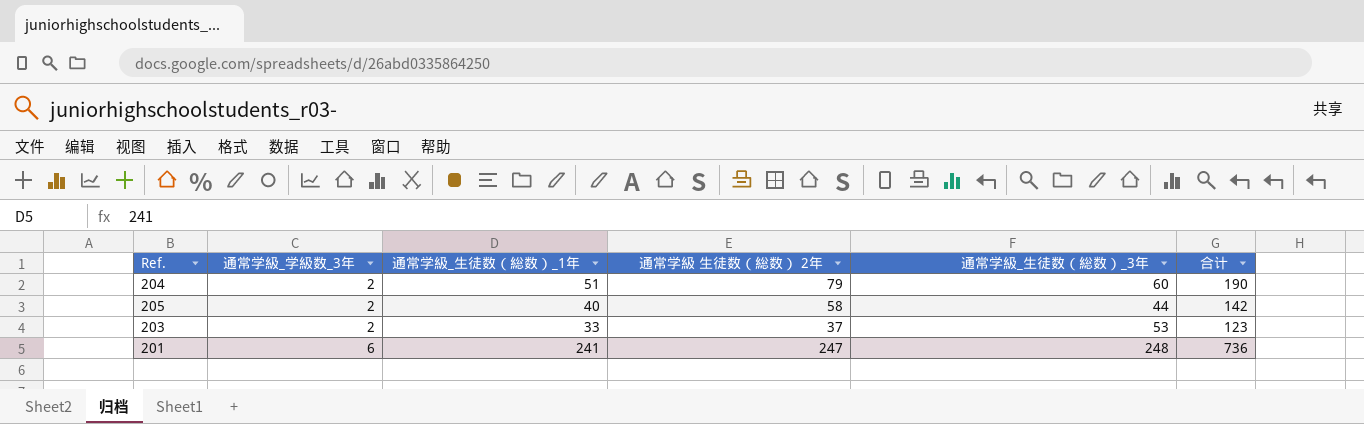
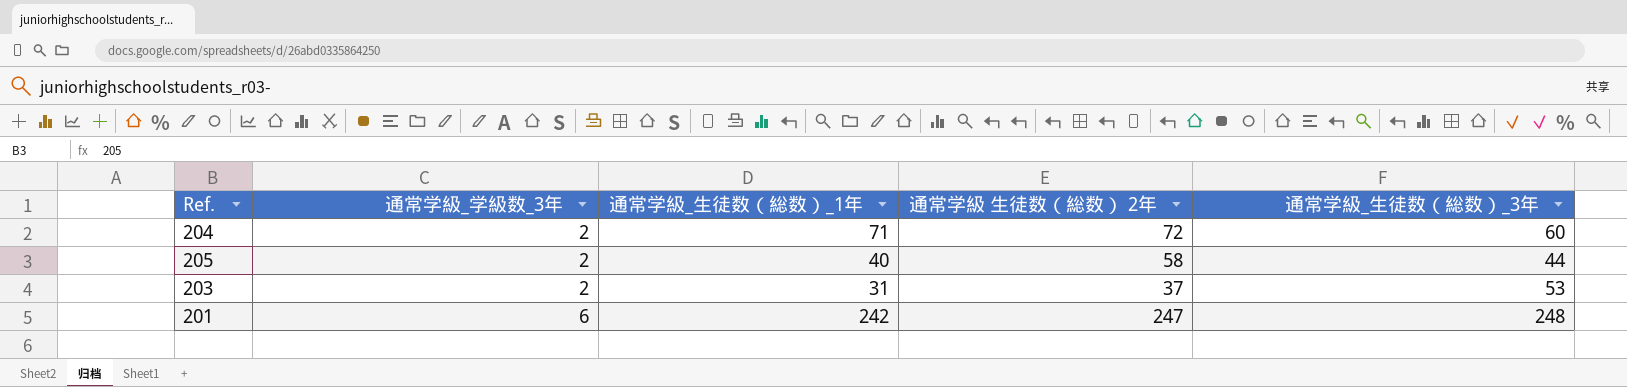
column 合计 | formula: [通常学級_生徒数（総数）_1年] + [通常学級 生徒数（総数） 2年] + [通常学級_生徒数（総数）_3年] -> none
204 | 通常学級_生徒数（総数）_1年: 51 -> 71
204 | 通常学級 生徒数（総数） 2年: 79 -> 72
203 | 通常学級_生徒数（総数）_1年: 33 -> 31
201 | 通常学級_生徒数（総数）_1年: 241 -> 242

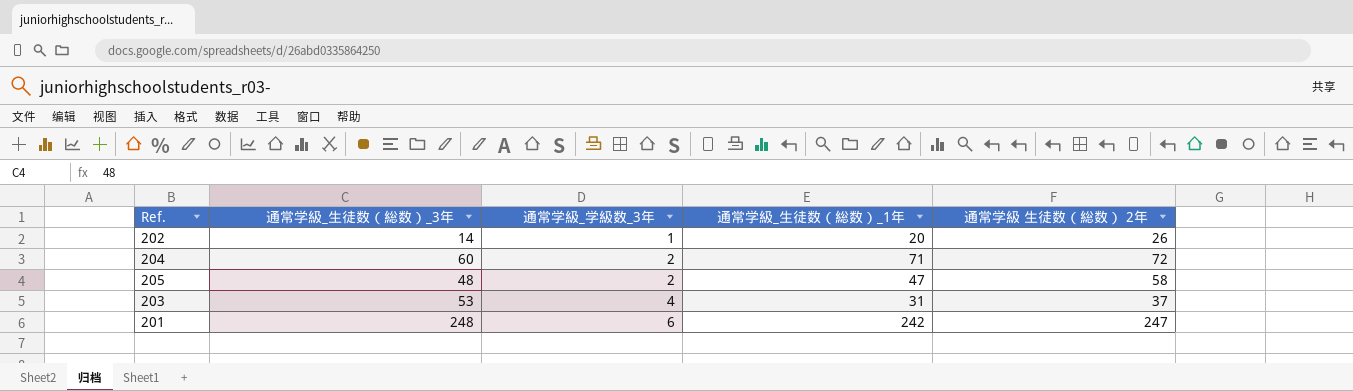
column 通常学級_生徒数（総数）_3年 | position: 5 -> 2
row 202: none -> 14 | 1 | 20 | 26
205 | 通常学級_生徒数（総数）_3年: 44 -> 48
205 | 通常学級_生徒数（総数）_1年: 40 -> 47
203 | 通常学級_学級数_3年: 2 -> 4

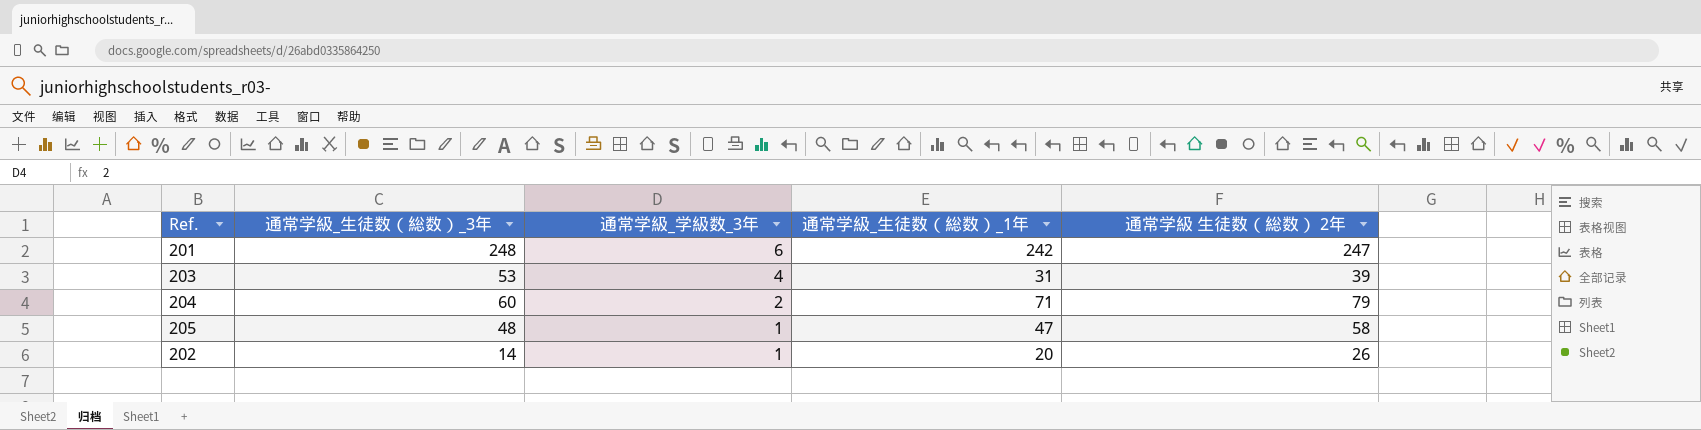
row order: 通常学級_学級数_3年 ascending -> 通常学級_学級数_3年 descending
203 | 通常学級 生徒数（総数） 2年: 37 -> 39
204 | 通常学級 生徒数（総数） 2年: 72 -> 79
205 | 通常学級_学級数_3年: 2 -> 1

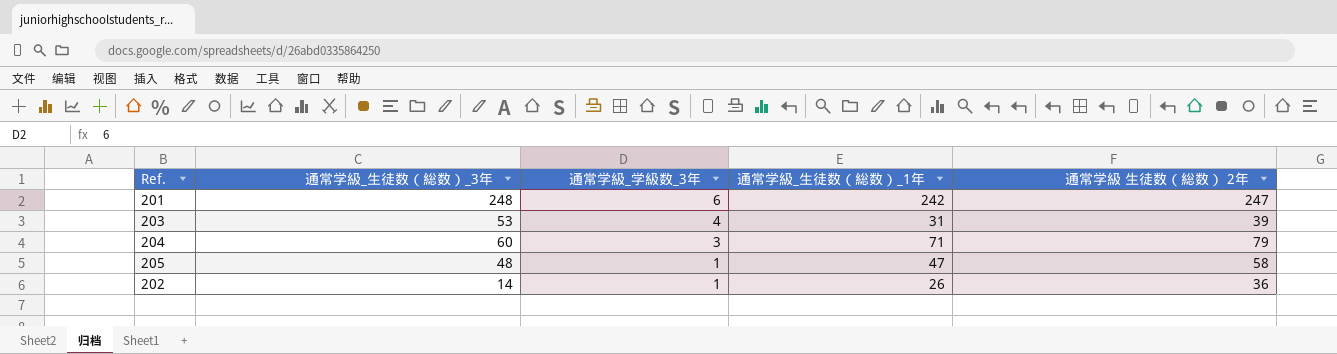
204 | 通常学級_学級数_3年: 2 -> 3
202 | 通常学級_生徒数（総数）_1年: 20 -> 26
202 | 通常学級 生徒数（総数） 2年: 26 -> 36

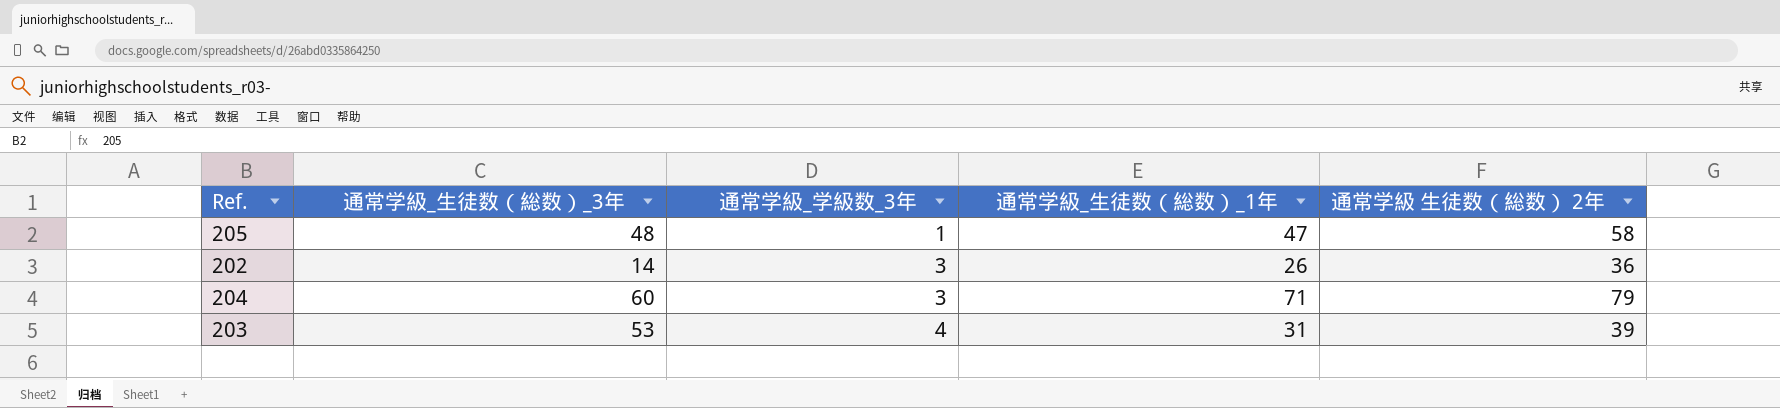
row order: 通常学級_学級数_3年 descending -> 通常学級_学級数_3年 ascending
row 201: 248 | 6 | 242 | 247 -> none
202 | 通常学級_学級数_3年: 1 -> 3

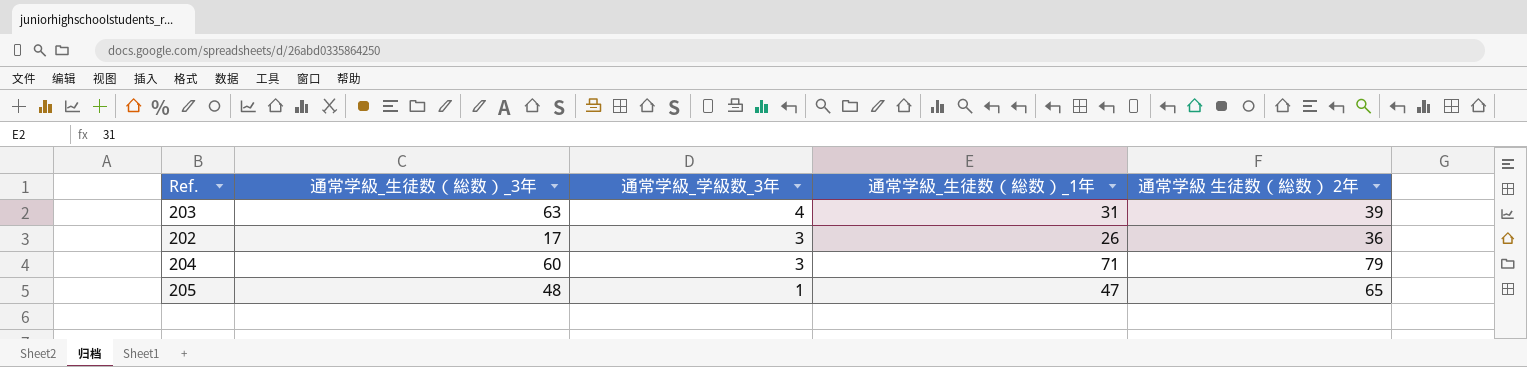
row order: 通常学級_学級数_3年 ascending -> 通常学級_学級数_3年 descending
203 | 通常学級_生徒数（総数）_3年: 53 -> 63
202 | 通常学級_生徒数（総数）_3年: 14 -> 17
205 | 通常学級 生徒数（総数） 2年: 58 -> 65

